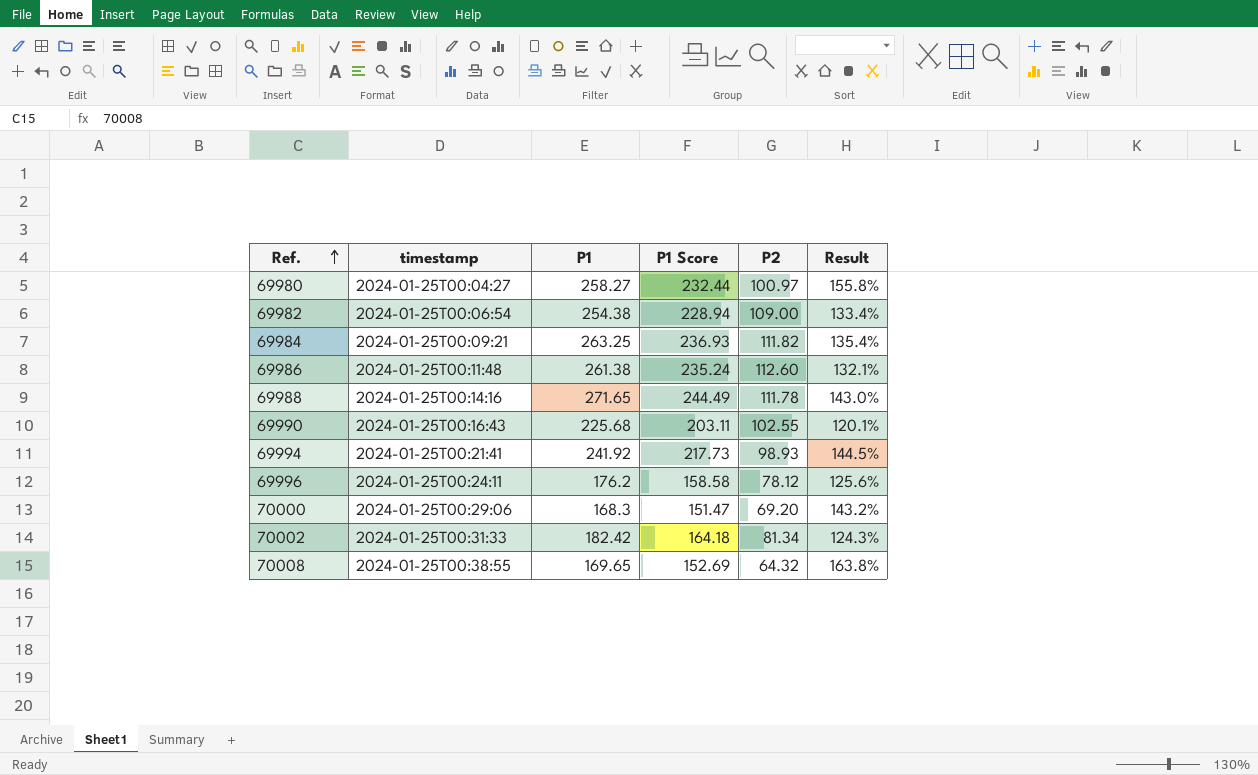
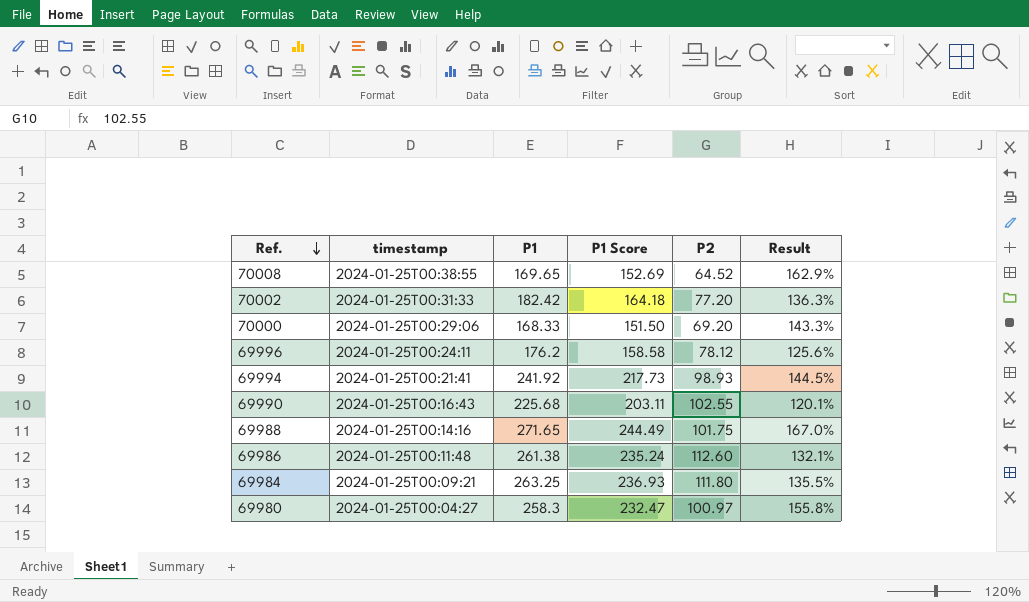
row order: Ref. ascending -> Ref. descending
row 69982: 2024-01-25T00:06:54 | 254.38 | 228.94 | 109.00 | 133.4% -> none
70008 | P2: 64.32 -> 64.52
70008 | Result: 163.8% -> 162.9%
70002 | P2: 81.34 -> 77.20
70002 | Result: 124.3% -> 136.3%
70000 | P1: 168.3 -> 168.33
70000 | P1 Score: 151.47 -> 151.50
70000 | Result: 143.2% -> 143.3%
69988 | P2: 111.78 -> 101.75
69988 | Result: 143.0% -> 167.0%
69984 | P2: 111.82 -> 111.80
69984 | Result: 135.4% -> 135.5%
69980 | P1: 258.27 -> 258.3
69980 | P1 Score: 232.44 -> 232.47

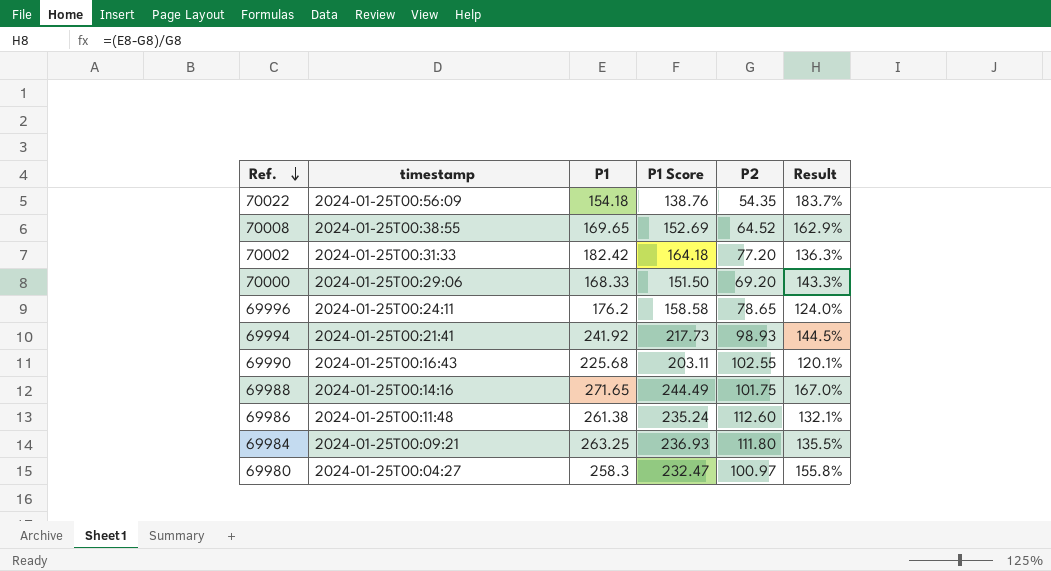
row 70022: none -> 2024-01-25T00:56:09 | 154.18 | 138.76 | 54.35 | 183.7%
69996 | P2: 78.12 -> 78.65
69996 | Result: 125.6% -> 124.0%

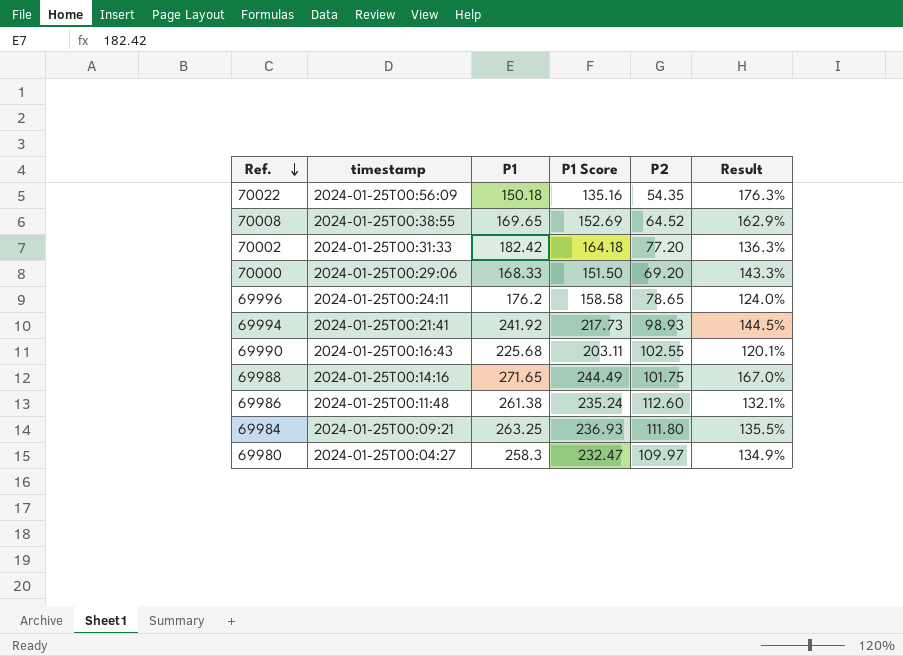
70022 | P1: 154.18 -> 150.18
70022 | P1 Score: 138.76 -> 135.16
70022 | Result: 183.7% -> 176.3%
69980 | P2: 100.97 -> 109.97
69980 | Result: 155.8% -> 134.9%

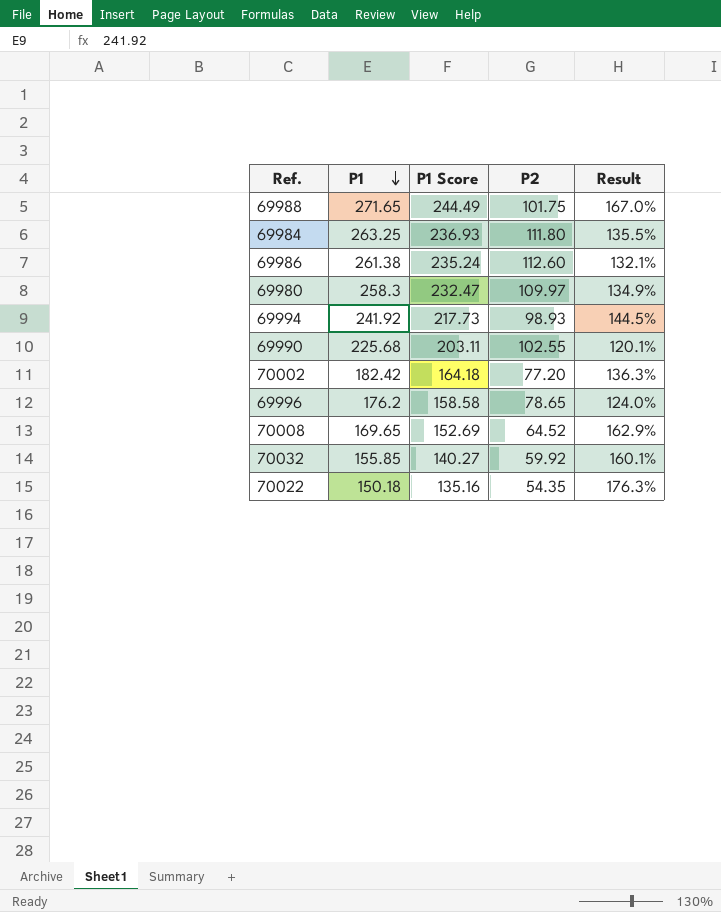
row order: Ref. descending -> P1 descending
column timestamp | position: 2 -> none
row 70000: 2024-01-25T00:29:06 | 168.33 | 151.50 | 69.20 | 143.3% -> none
row 70032: none -> 155.85 | 140.27 | 59.92 | 160.1%

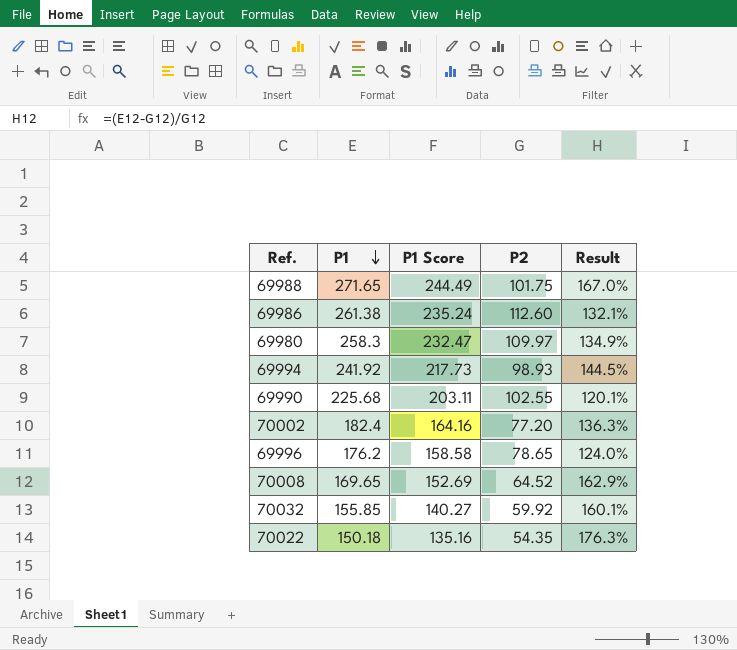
row 69984: 263.25 | 236.93 | 111.80 | 135.5% -> none
70002 | P1: 182.42 -> 182.4
70002 | P1 Score: 164.18 -> 164.16

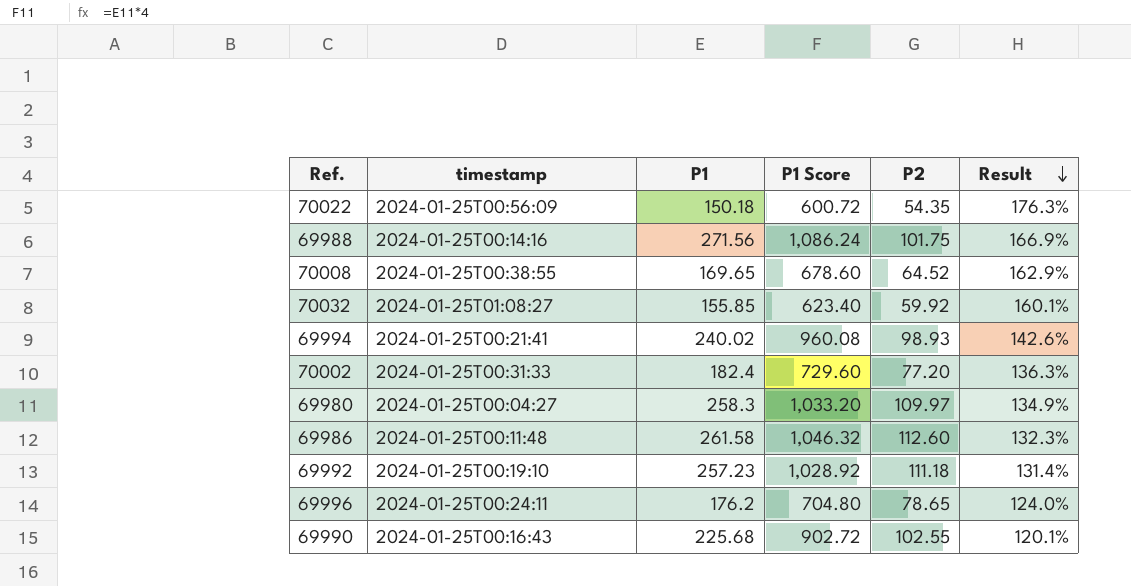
row order: P1 descending -> Result descending
column timestamp | position: none -> 2
column P1 Score | formula: [P1] * 0.9 -> [P1] * 4
69988 | P1: 271.65 -> 271.56
69988 | Result: 167.0% -> 166.9%
69994 | P1: 241.92 -> 240.02
69994 | Result: 144.5% -> 142.6%
69986 | P1: 261.38 -> 261.58
69986 | Result: 132.1% -> 132.3%
row 69992: none -> 2024-01-25T00:19:10 | 257.23 | 1,028.92 | 111.18 | 131.4%

